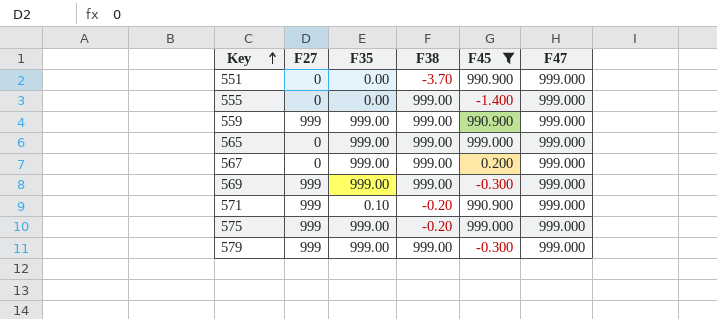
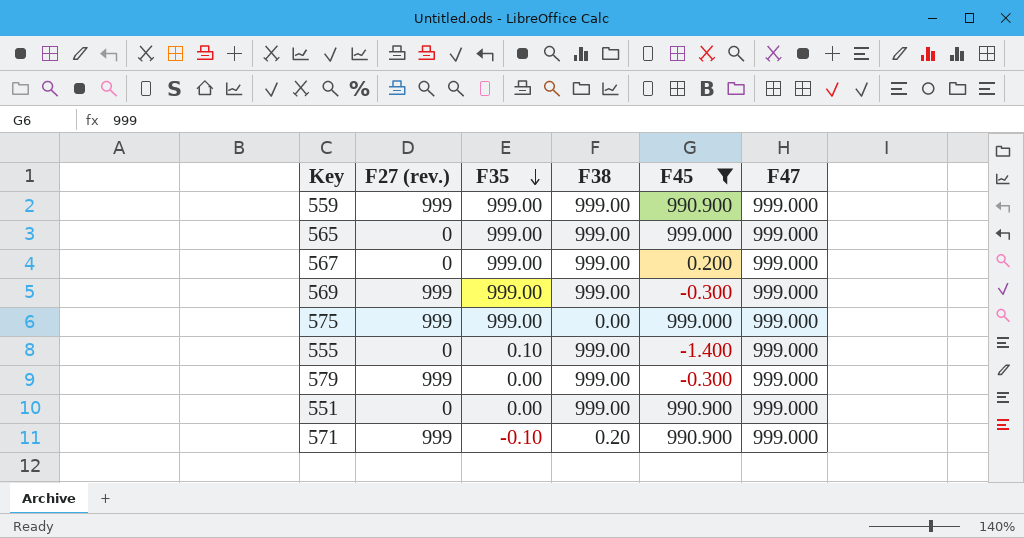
row order: Key ascending -> F35 descending
column name: F27 -> F27 (rev.)
575 | F38: -0.20 -> 0.00
555 | F35: 0.00 -> 0.10
579 | F35: 999.00 -> 0.00
551 | F38: -3.70 -> 999.00
571 | F35: 0.10 -> -0.10
571 | F38: -0.20 -> 0.20

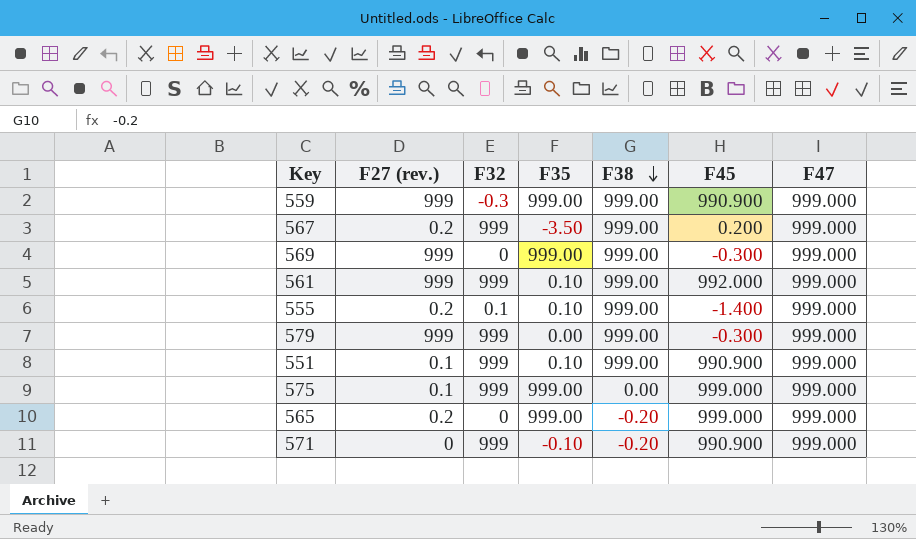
filter: F45 != 992.000 -> none
row order: F35 descending -> F38 descending
column F32 | position: none -> 3
567 | F27 (rev.): 0 -> 0.2
567 | F35: 999.00 -> -3.50
555 | F27 (rev.): 0 -> 0.2
551 | F27 (rev.): 0 -> 0.1
551 | F35: 0.00 -> 0.10
575 | F27 (rev.): 999 -> 0.1
565 | F27 (rev.): 0 -> 0.2
565 | F38: 999.00 -> -0.20
571 | F27 (rev.): 999 -> 0
571 | F38: 0.20 -> -0.20

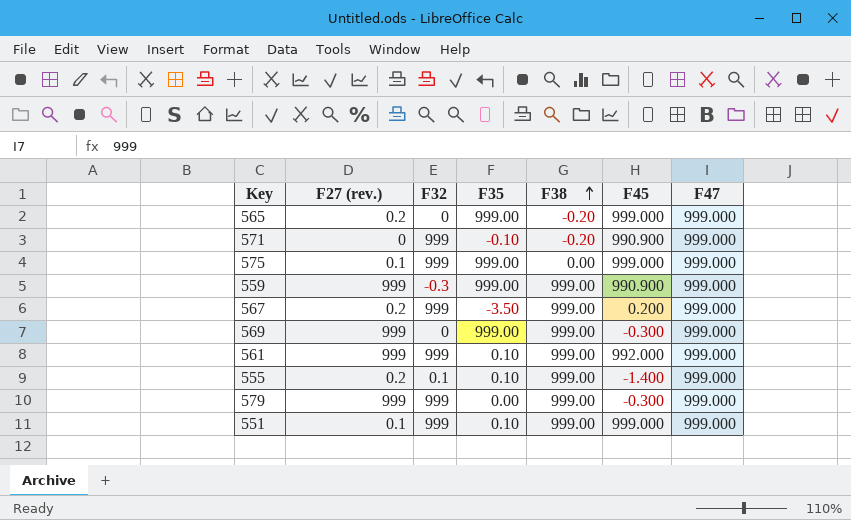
row order: F38 descending -> F38 ascending
551 | F45: 990.900 -> 999.000

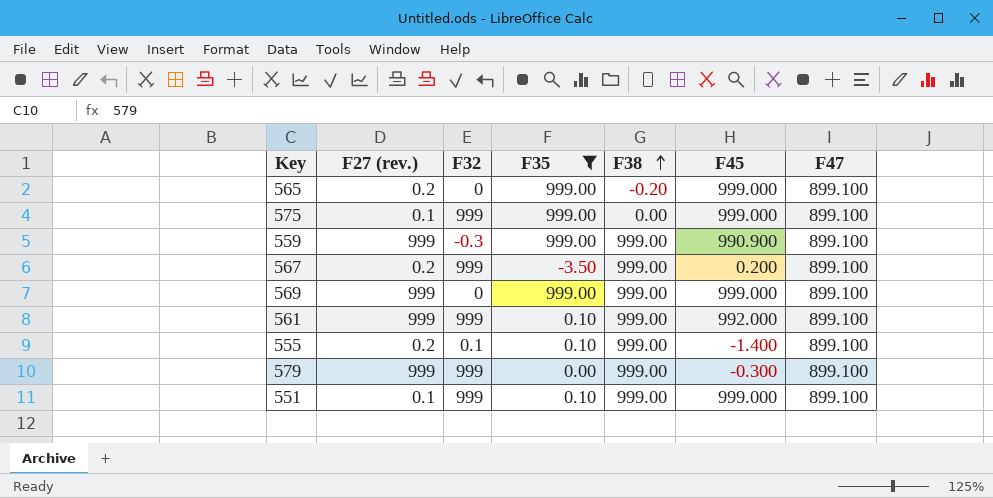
filter: none -> F35 != -0.10
565 | F47: 999.000 -> 899.100
575 | F47: 999.000 -> 899.100
559 | F47: 999.000 -> 899.100
567 | F47: 999.000 -> 899.100
569 | F45: -0.300 -> 999.000
569 | F47: 999.000 -> 899.100
561 | F47: 999.000 -> 899.100
555 | F47: 999.000 -> 899.100
579 | F47: 999.000 -> 899.100
551 | F47: 999.000 -> 899.100

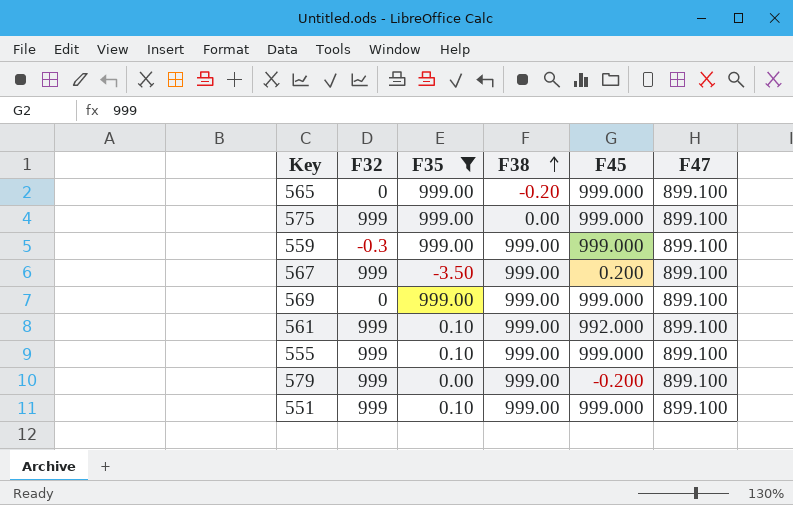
column F27 (rev.) | position: 2 -> none
559 | F45: 990.900 -> 999.000
555 | F32: 0.1 -> 999
555 | F45: -1.400 -> 999.000
579 | F45: -0.300 -> -0.200

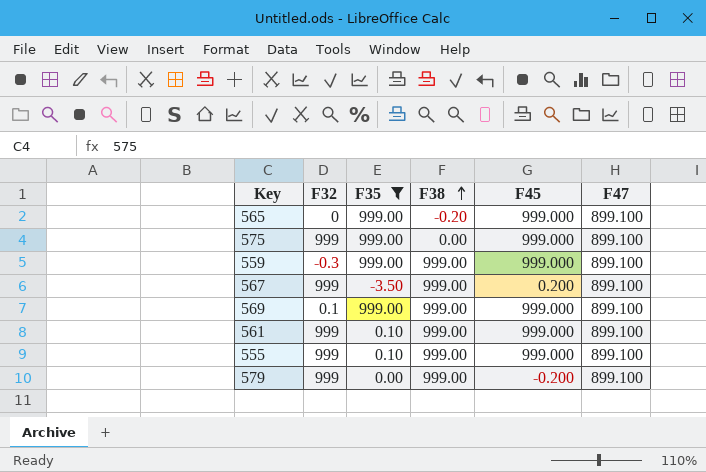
row 551: 999 | 0.10 | 999.00 | 999.000 | 899.100 -> none
569 | F32: 0 -> 0.1
561 | F45: 992.000 -> 999.000

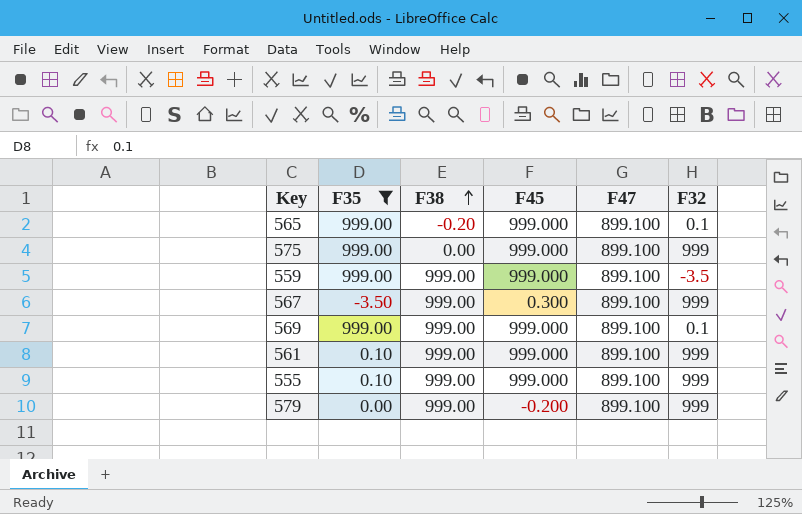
column F32 | position: 2 -> 6
565 | F32: 0 -> 0.1
559 | F32: -0.3 -> -3.5
567 | F45: 0.200 -> 0.300

